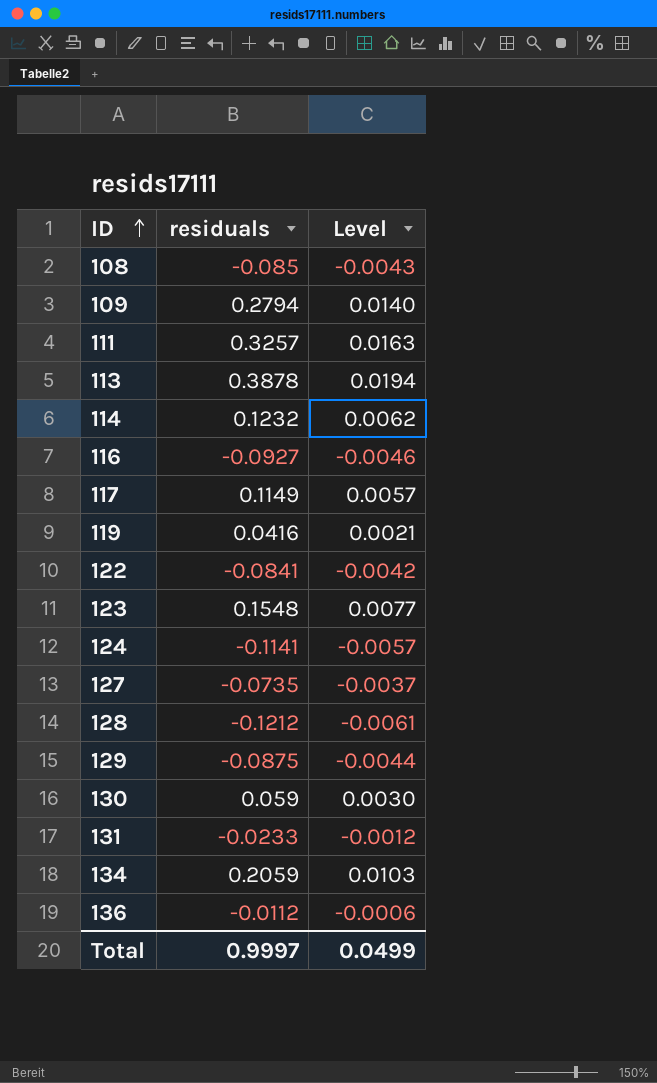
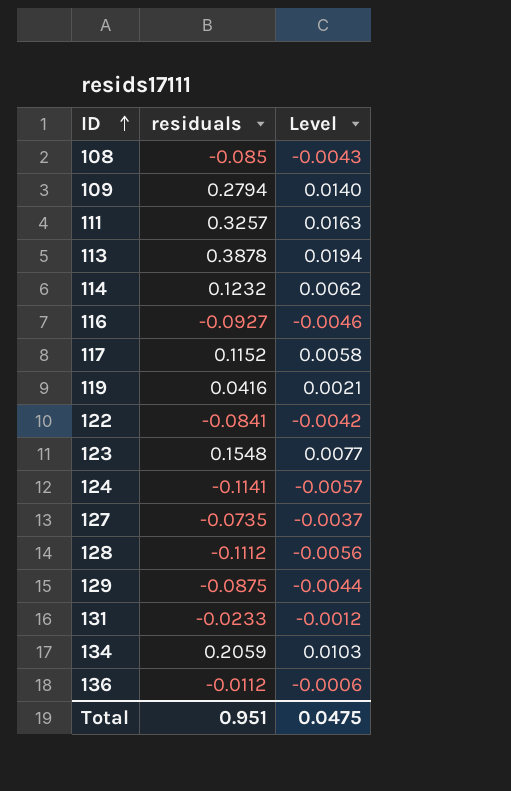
row 130: 0.059 | 0.0030 -> none
117 | residuals: 0.1149 -> 0.1152
117 | Level: 0.0057 -> 0.0058
128 | residuals: -0.1212 -> -0.1112
128 | Level: -0.0061 -> -0.0056
Total | residuals: 0.9997 -> 0.951
Total | Level: 0.0499 -> 0.0475

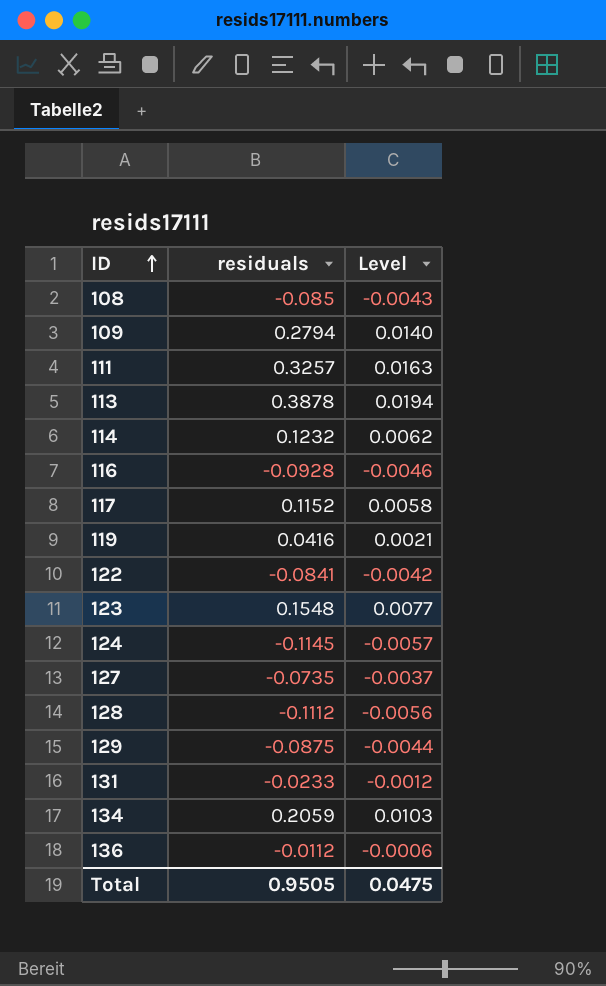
116 | residuals: -0.0927 -> -0.0928
124 | residuals: -0.1141 -> -0.1145
Total | residuals: 0.951 -> 0.9505

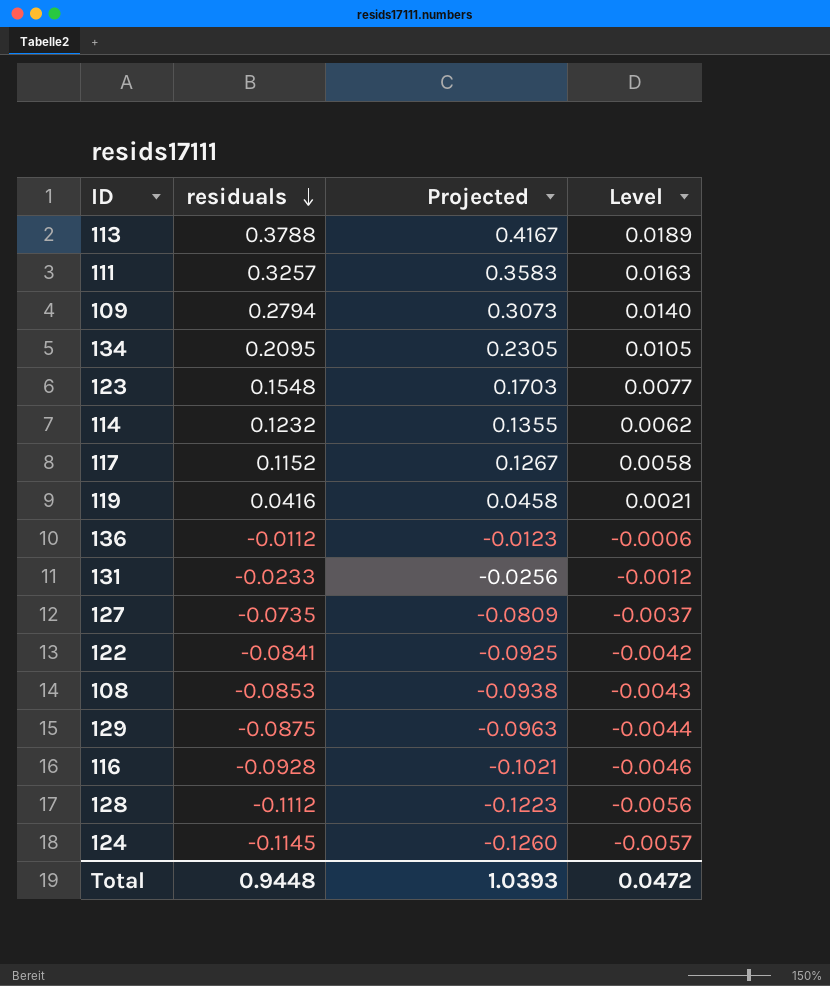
row order: ID ascending -> residuals descending
column Projected | formula: none -> [residuals] * 1.1
113 | residuals: 0.3878 -> 0.3788
113 | Level: 0.0194 -> 0.0189
134 | residuals: 0.2059 -> 0.2095
134 | Level: 0.0103 -> 0.0105
108 | residuals: -0.085 -> -0.0853
Total | residuals: 0.9505 -> 0.9448
Total | Level: 0.0475 -> 0.0472

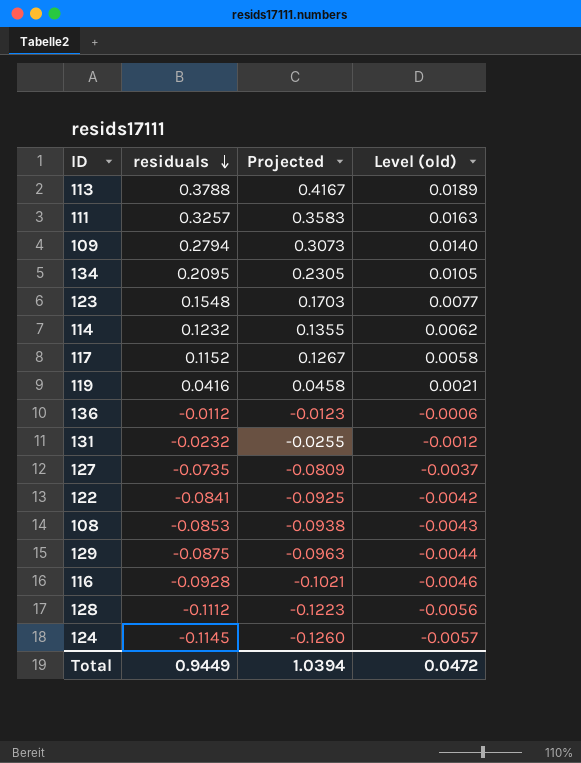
column name: Level -> Level (old)
131 | residuals: -0.0233 -> -0.0232
131 | Projected: -0.0256 -> -0.0255
Total | residuals: 0.9448 -> 0.9449
Total | Projected: 1.0393 -> 1.0394

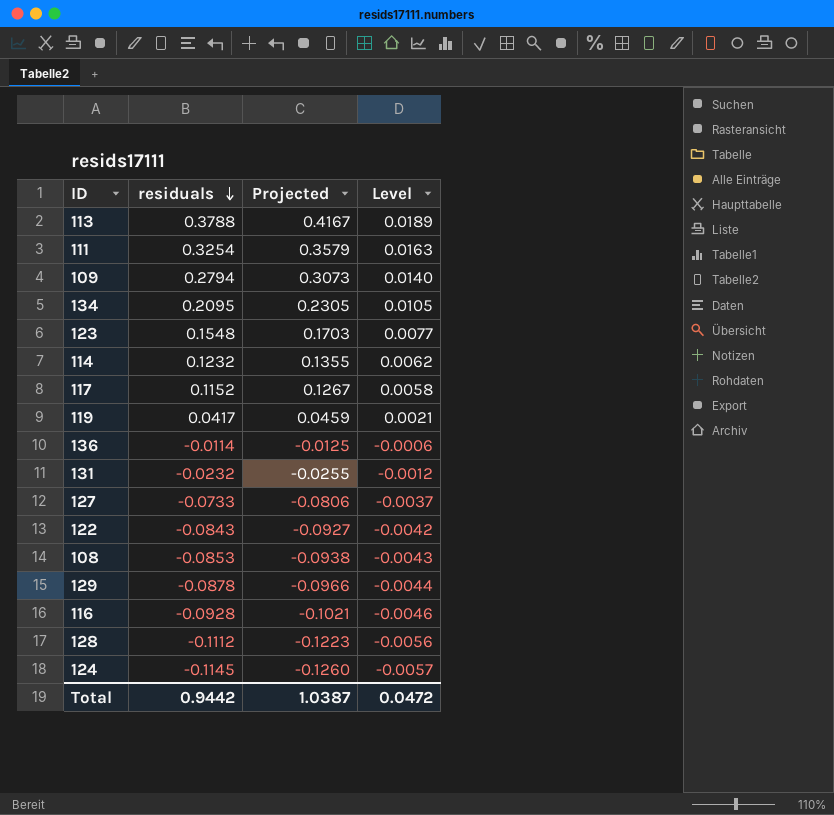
column name: Level (old) -> Level
111 | residuals: 0.3257 -> 0.3254
111 | Projected: 0.3583 -> 0.3579
119 | residuals: 0.0416 -> 0.0417
119 | Projected: 0.0458 -> 0.0459
136 | residuals: -0.0112 -> -0.0114
136 | Projected: -0.0123 -> -0.0125
127 | residuals: -0.0735 -> -0.0733
127 | Projected: -0.0809 -> -0.0806
122 | residuals: -0.0841 -> -0.0843
122 | Projected: -0.0925 -> -0.0927
129 | residuals: -0.0875 -> -0.0878
129 | Projected: -0.0963 -> -0.0966
Total | residuals: 0.9449 -> 0.9442
Total | Projected: 1.0394 -> 1.0387

